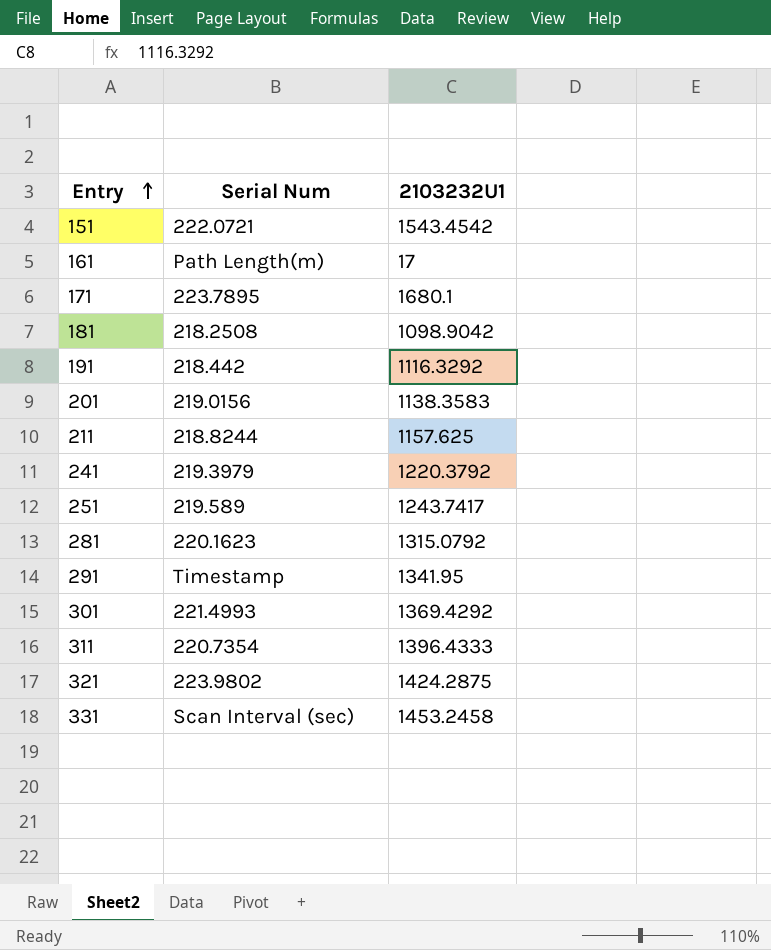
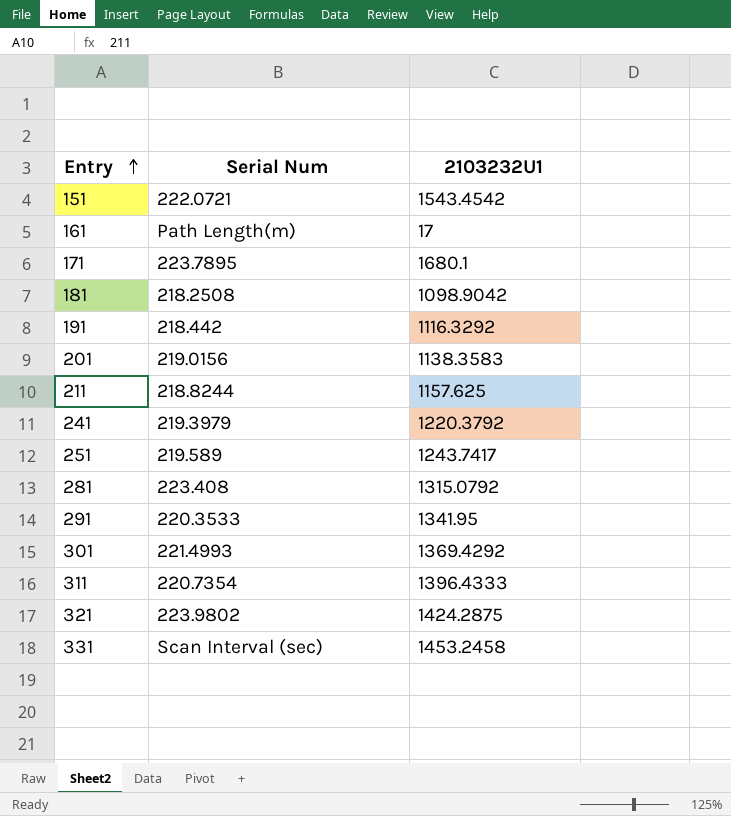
281 | Serial Num: 220.1623 -> 223.408
291 | Serial Num: Timestamp -> 220.3533

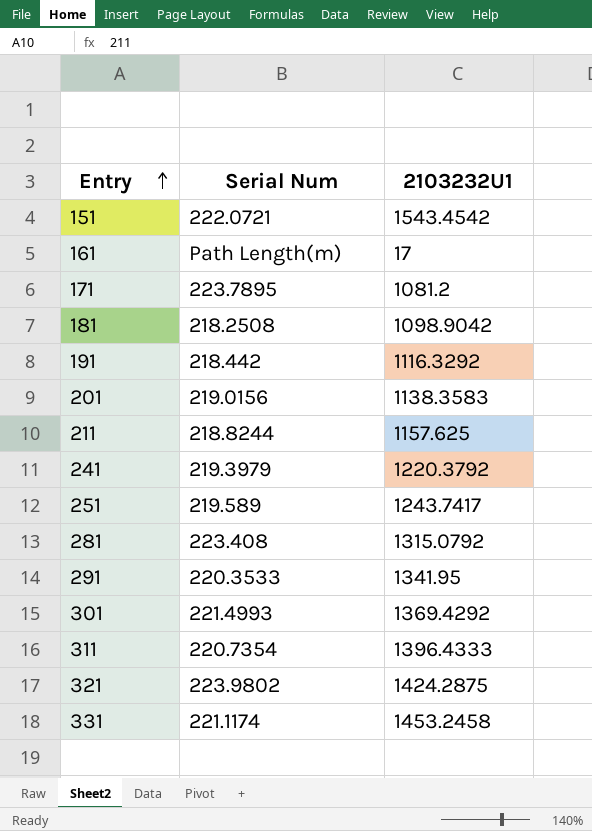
171 | 2103232U1: 1680.1 -> 1081.2
331 | Serial Num: Scan Interval (sec) -> 221.1174

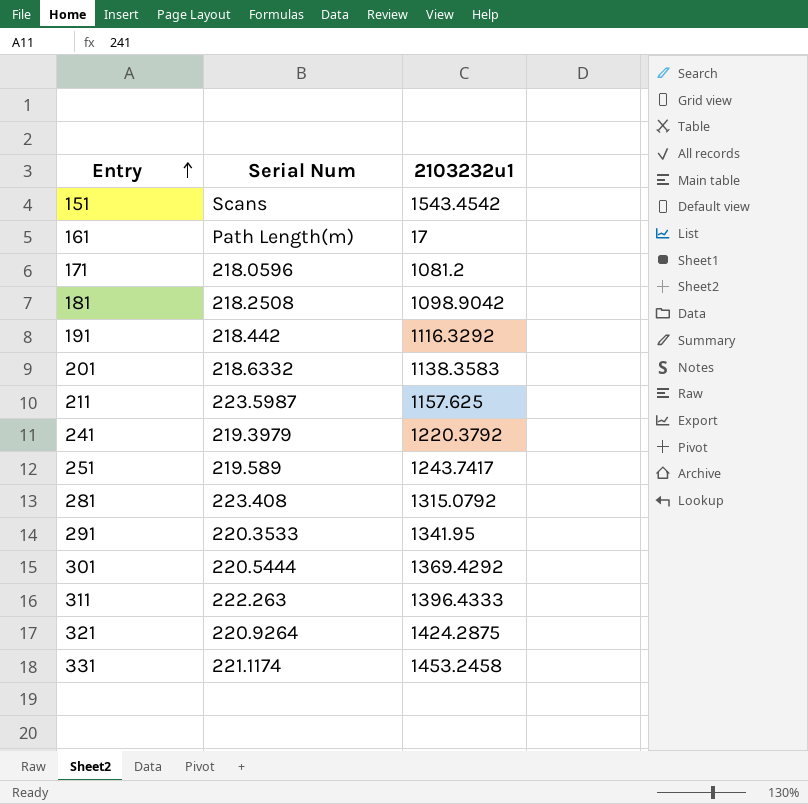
column name: 2103232U1 -> 2103232u1
151 | Serial Num: 222.0721 -> Scans
171 | Serial Num: 223.7895 -> 218.0596
201 | Serial Num: 219.0156 -> 218.6332
211 | Serial Num: 218.8244 -> 223.5987
301 | Serial Num: 221.4993 -> 220.5444
311 | Serial Num: 220.7354 -> 222.263
321 | Serial Num: 223.9802 -> 220.9264

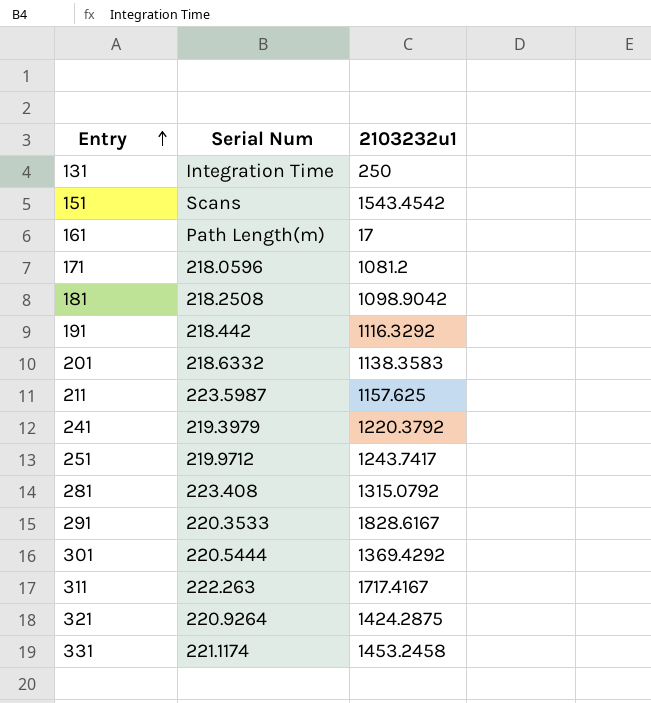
row 131: none -> Integration Time | 250
251 | Serial Num: 219.589 -> 219.9712
291 | 2103232u1: 1341.95 -> 1828.6167
311 | 2103232u1: 1396.4333 -> 1717.4167

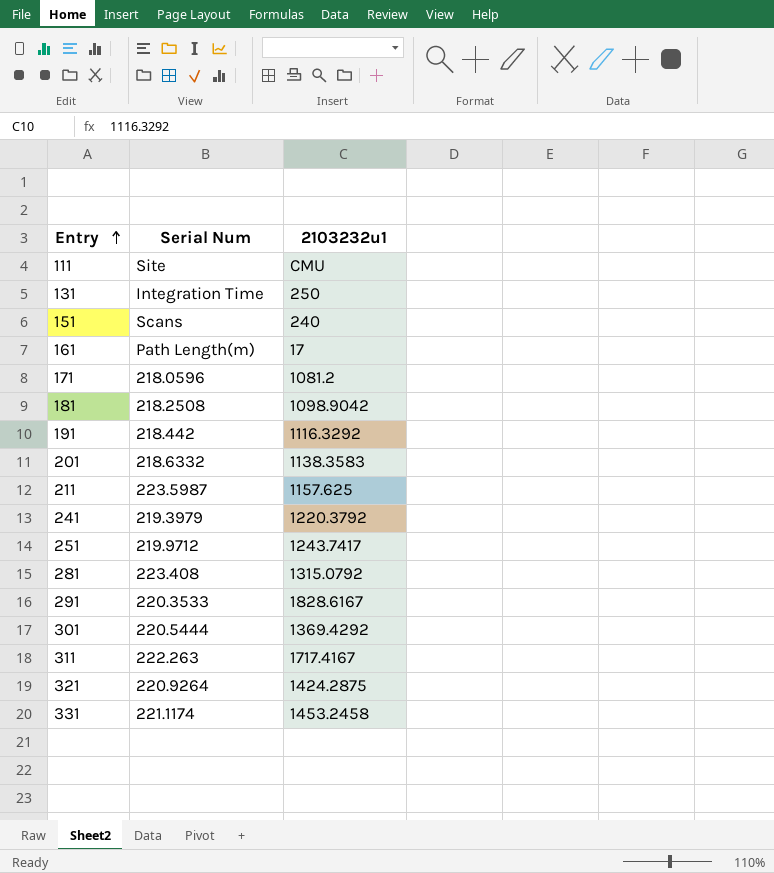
row 111: none -> Site | CMU
151 | 2103232u1: 1543.4542 -> 240

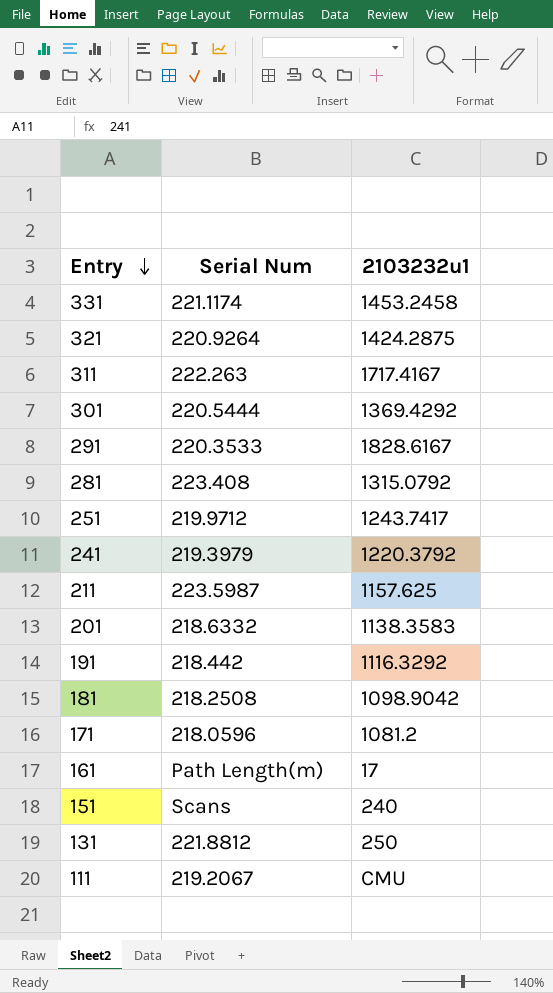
row order: Entry ascending -> Entry descending
131 | Serial Num: Integration Time -> 221.8812
111 | Serial Num: Site -> 219.2067

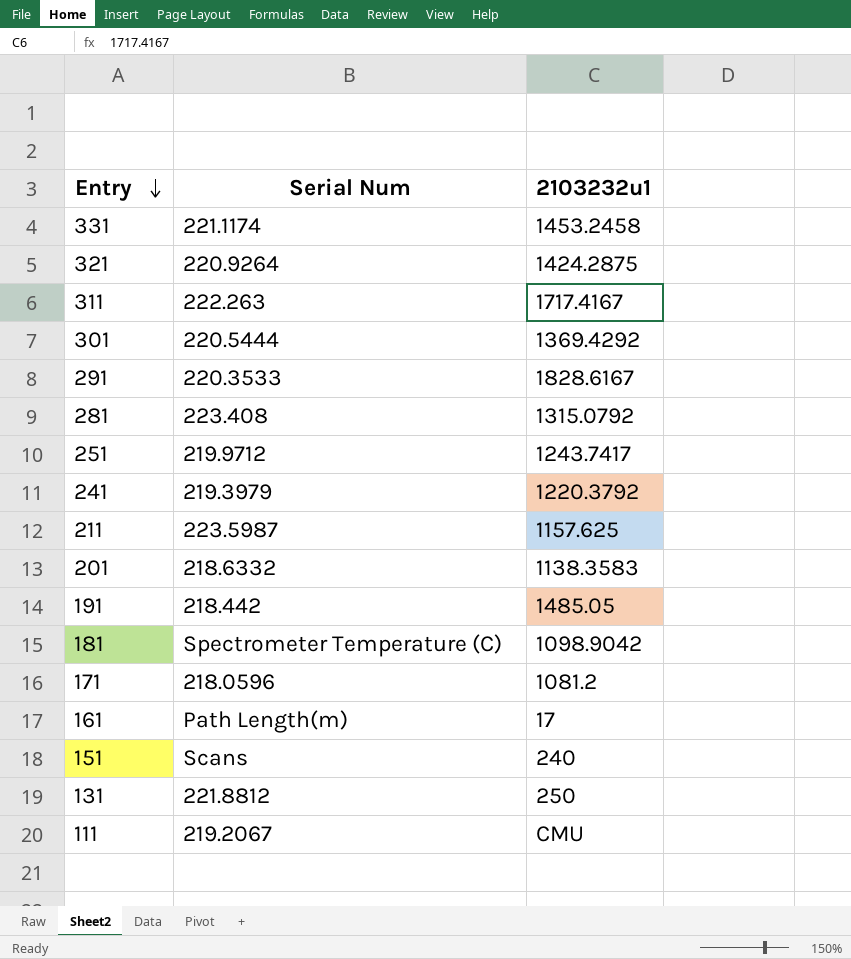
191 | 2103232u1: 1116.3292 -> 1485.05
181 | Serial Num: 218.2508 -> Spectrometer Temperature (C)

